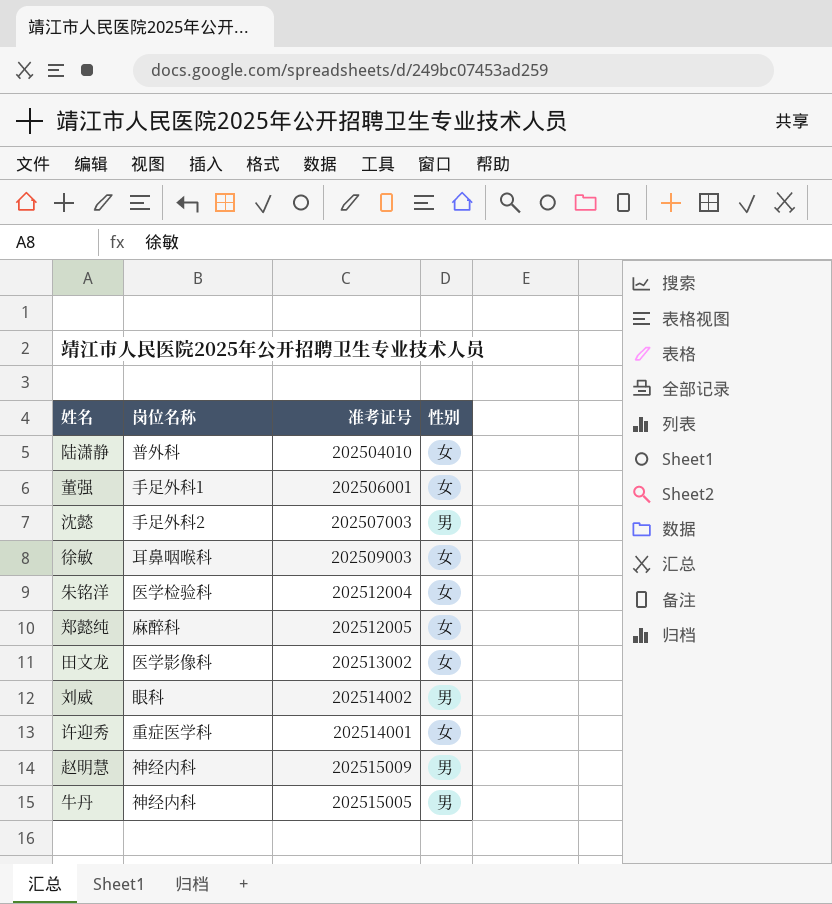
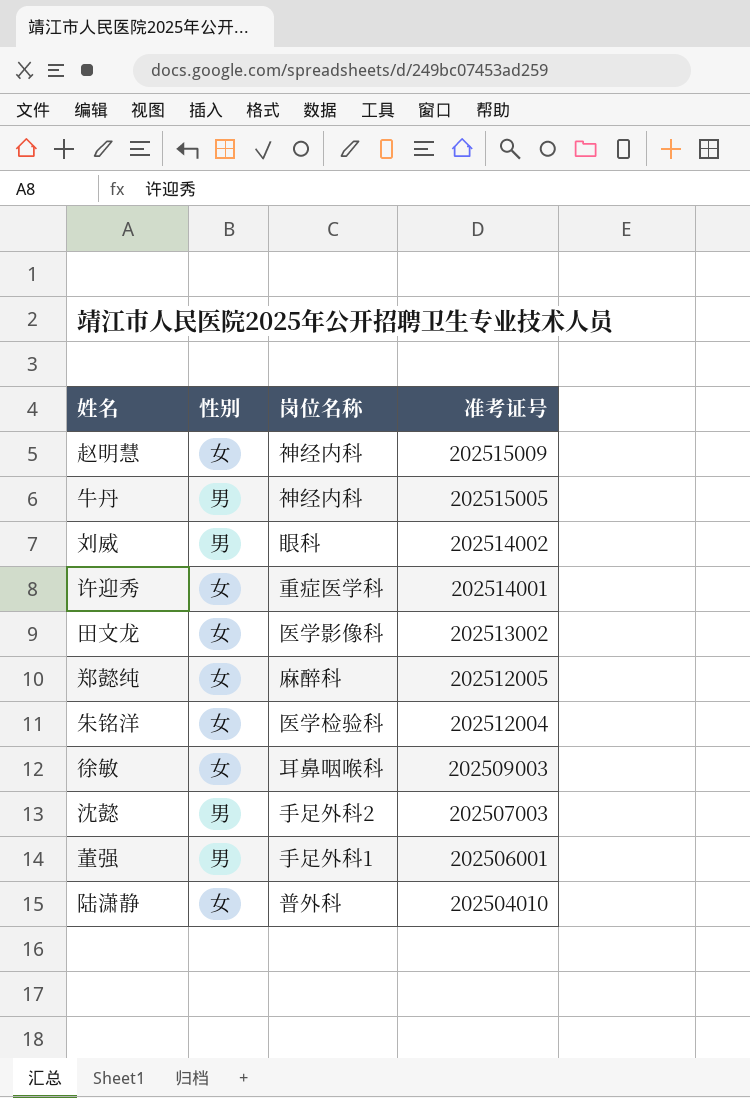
row order: none -> 准考证号 descending
column 性别 | position: 4 -> 2
赵明慧 | 性别: 男 -> 女
董强 | 性别: 女 -> 男

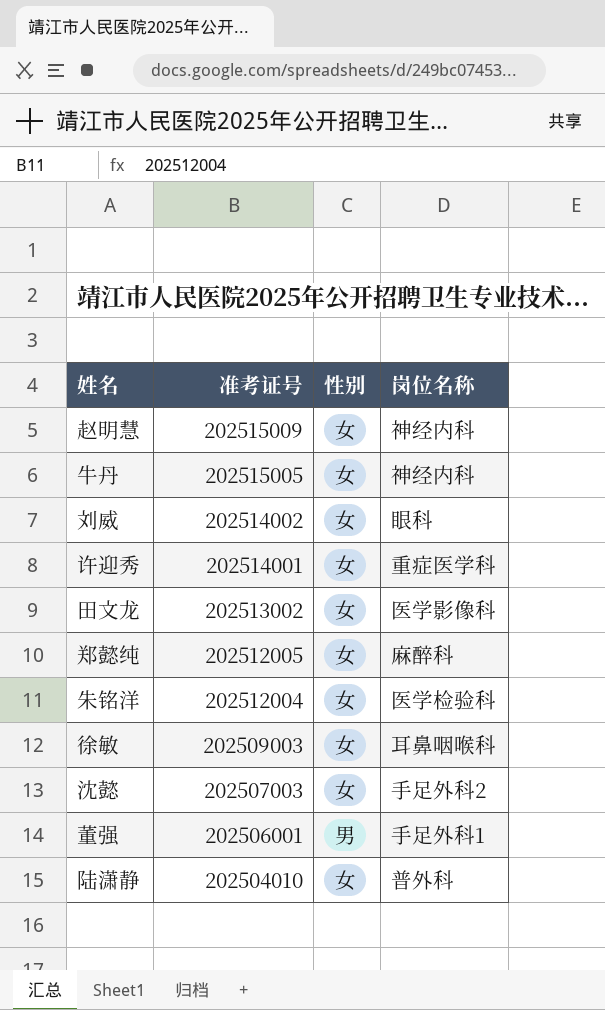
column 准考证号 | position: 4 -> 2
牛丹 | 性别: 男 -> 女
刘威 | 性别: 男 -> 女
沈懿 | 性别: 男 -> 女

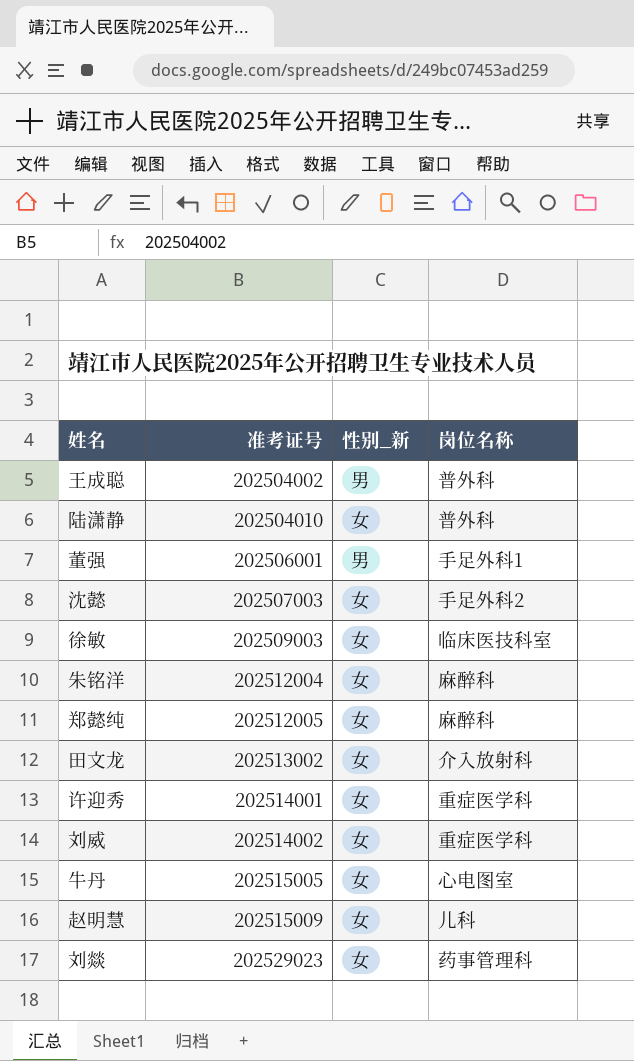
row order: 准考证号 descending -> 准考证号 ascending
column name: 性别 -> 性别_新
row 王成聪: none -> 202504002 | 男 | 普外科
徐敏 | 岗位名称: 耳鼻咽喉科 -> 临床医技科室
朱铭洋 | 岗位名称: 医学检验科 -> 麻醉科
田文龙 | 岗位名称: 医学影像科 -> 介入放射科
刘威 | 岗位名称: 眼科 -> 重症医学科
牛丹 | 岗位名称: 神经内科 -> 心电图室
赵明慧 | 岗位名称: 神经内科 -> 儿科
row 刘燚: none -> 202529023 | 女 | 药事管理科

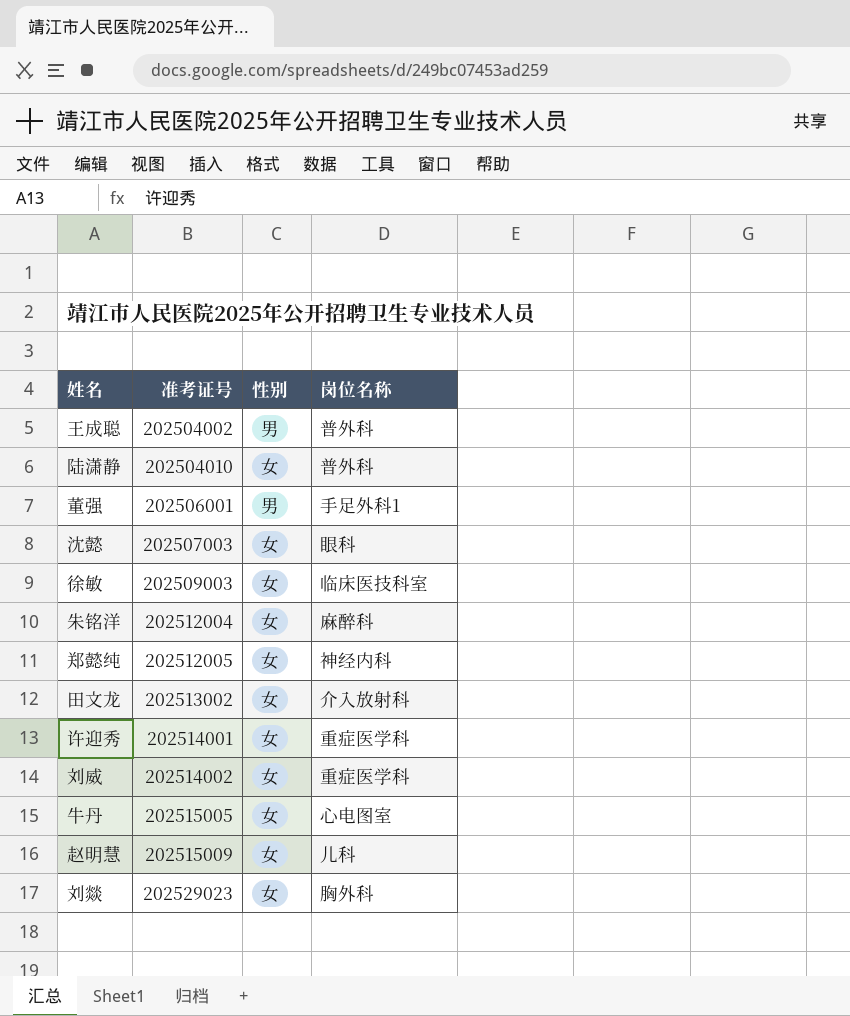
column name: 性别_新 -> 性别
沈懿 | 岗位名称: 手足外科2 -> 眼科
郑懿纯 | 岗位名称: 麻醉科 -> 神经内科
刘燚 | 岗位名称: 药事管理科 -> 胸外科

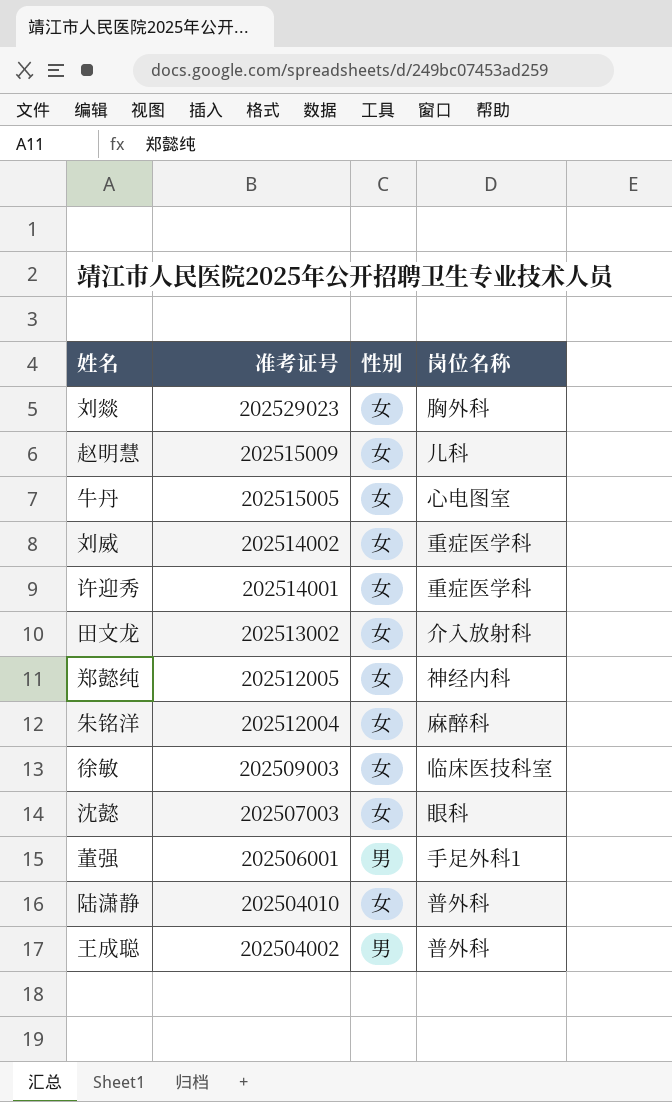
row order: 准考证号 ascending -> 准考证号 descending

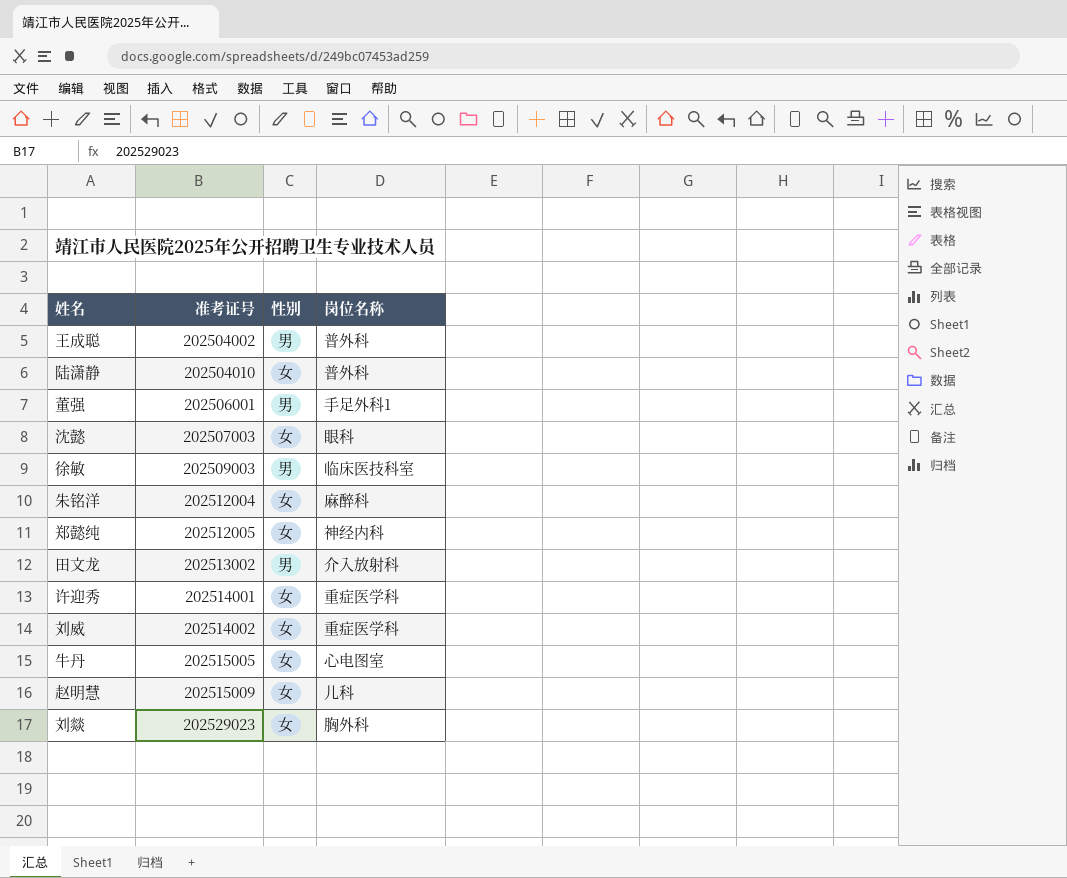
row order: 准考证号 descending -> 准考证号 ascending
徐敏 | 性别: 女 -> 男
田文龙 | 性别: 女 -> 男

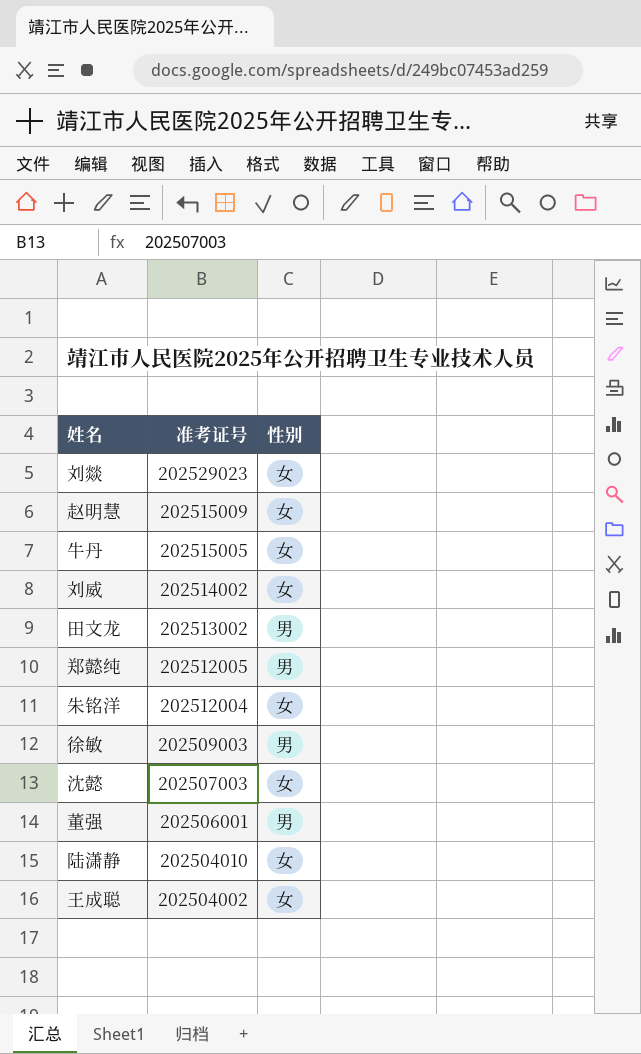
row order: 准考证号 ascending -> 准考证号 descending
column 岗位名称 | position: 4 -> none
row 许迎秀: 202514001 | 女 | 重症医学科 -> none
郑懿纯 | 性别: 女 -> 男
王成聪 | 性别: 男 -> 女

